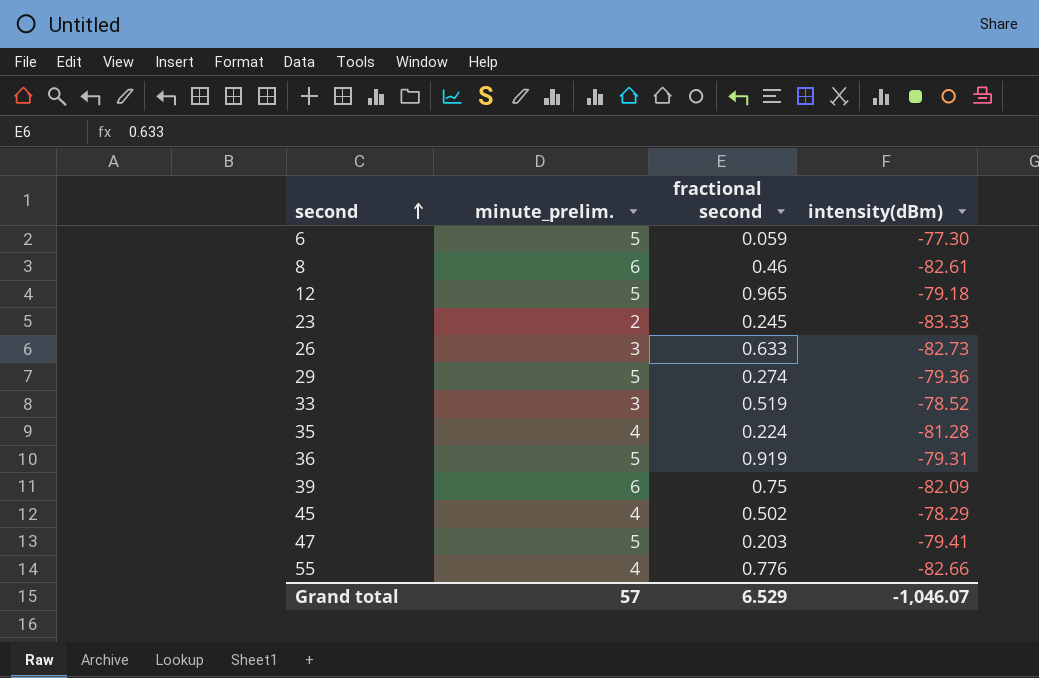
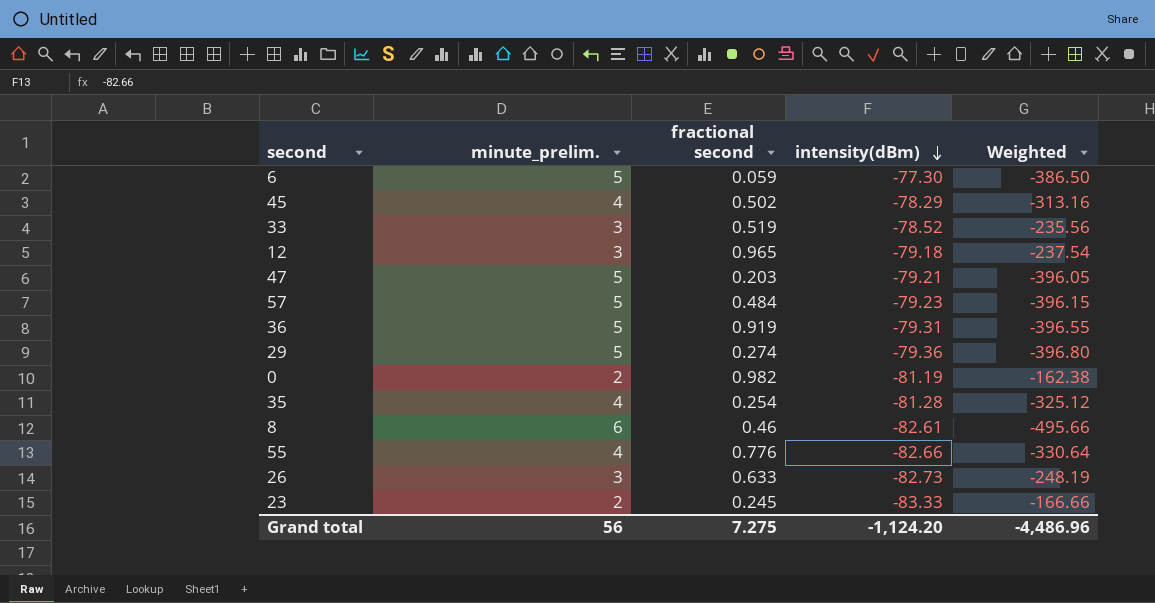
row order: second ascending -> intensity(dBm) descending
column Weighted | formula: none -> [minute_prelim.] * [intensity(dBm)]
row 39: 6 | 0.75 | -82.09 -> none
12 | minute_prelim.: 5 -> 3
47 | intensity(dBm): -79.41 -> -79.21
row 57: none -> 5 | 0.484 | -79.23 | -396.15
row 0: none -> 2 | 0.982 | -81.19 | -162.38
35 | fractional second: 0.224 -> 0.254
Grand total | minute_prelim.: 57 -> 56
Grand total | fractional second: 6.529 -> 7.275
Grand total | intensity(dBm): -1,046.07 -> -1,124.20

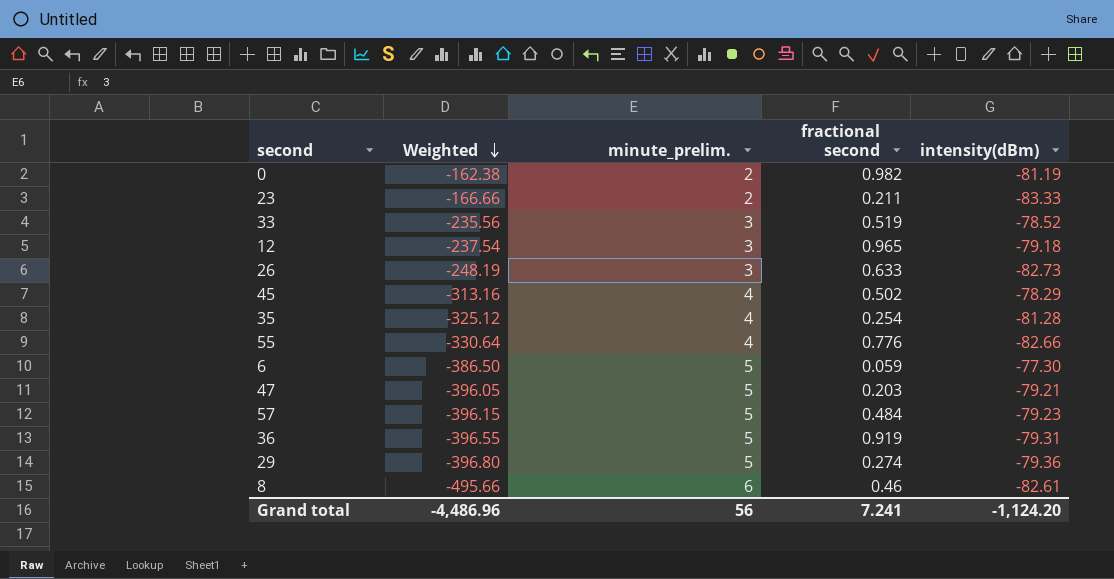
row order: intensity(dBm) descending -> Weighted descending
column Weighted | position: 5 -> 2
23 | fractional second: 0.245 -> 0.211
Grand total | fractional second: 7.275 -> 7.241

